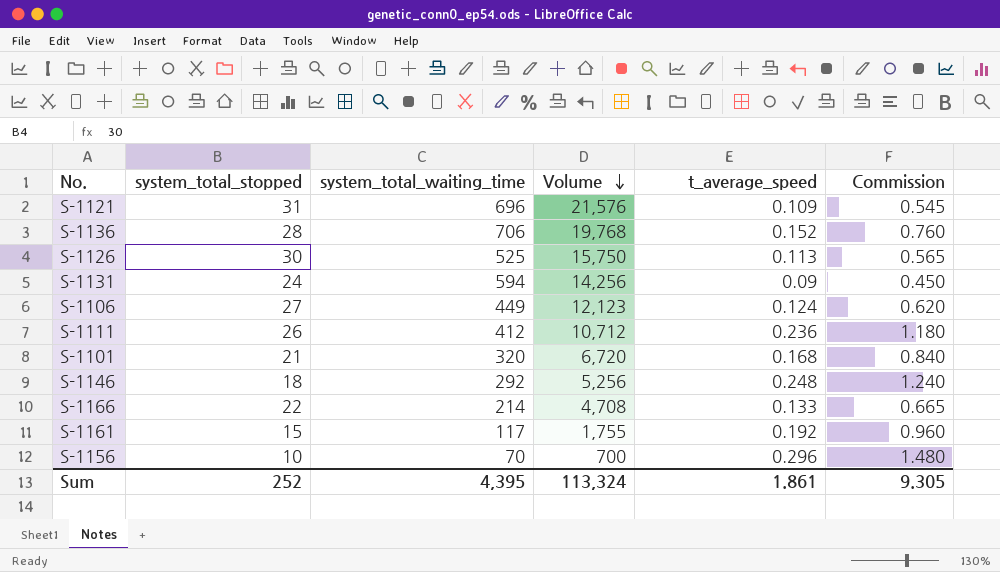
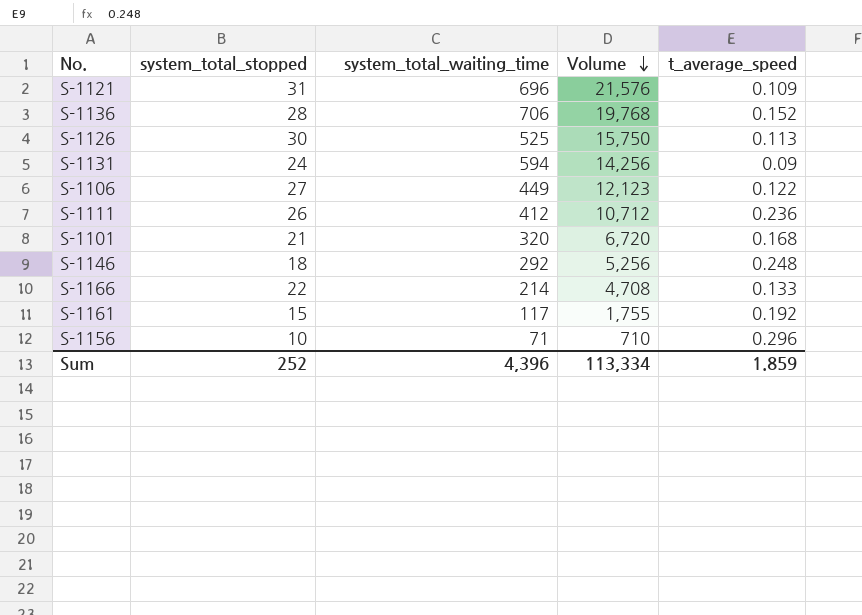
column Commission | formula: [t_average_speed] * 5 -> none
S-1106 | t_average_speed: 0.124 -> 0.122
S-1156 | system_total_waiting_time: 70 -> 71
S-1156 | Volume: 700 -> 710
Sum | system_total_waiting_time: 4,395 -> 4,396
Sum | Volume: 113,324 -> 113,334
Sum | t_average_speed: 1.861 -> 1.859

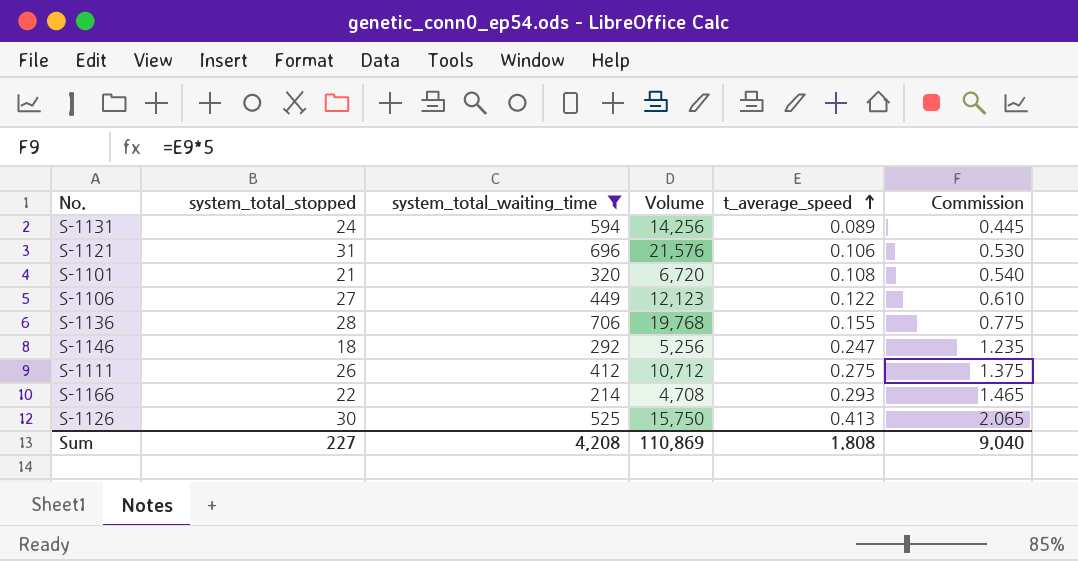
filter: none -> system_total_waiting_time >= 214
row order: Volume descending -> t_average_speed ascending
column Commission | formula: none -> [t_average_speed] * 5
S-1131 | t_average_speed: 0.09 -> 0.089
S-1121 | t_average_speed: 0.109 -> 0.106
S-1101 | t_average_speed: 0.168 -> 0.108
S-1136 | t_average_speed: 0.152 -> 0.155
S-1146 | t_average_speed: 0.248 -> 0.247
S-1111 | t_average_speed: 0.236 -> 0.275
S-1166 | t_average_speed: 0.133 -> 0.293
S-1126 | t_average_speed: 0.113 -> 0.413
Sum | system_total_stopped: 252 -> 227
Sum | system_total_waiting_time: 4,396 -> 4,208
Sum | Volume: 113,334 -> 110,869
Sum | t_average_speed: 1.859 -> 1.808

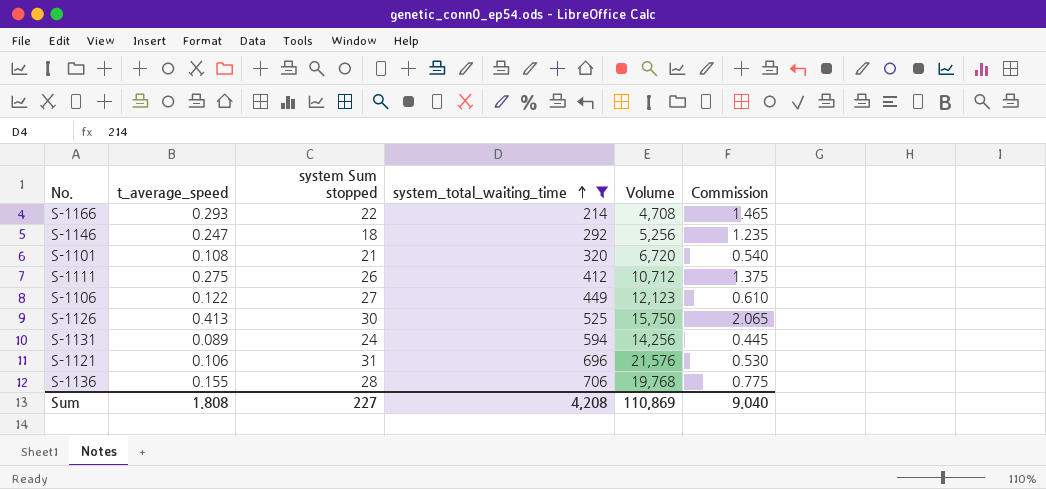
row order: t_average_speed ascending -> system_total_waiting_time ascending
column t_average_speed | position: 5 -> 2
column name: system_total_stopped -> system Sum stopped

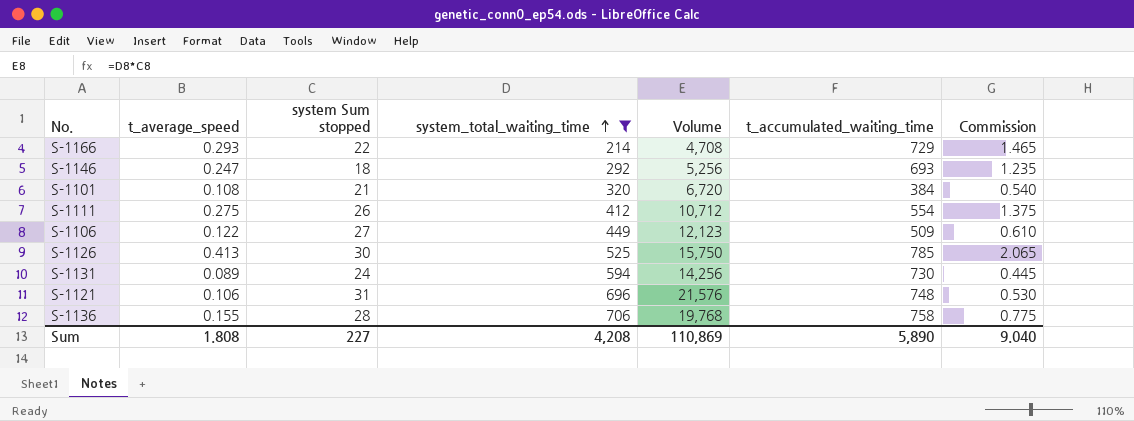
column t_accumulated_waiting_time | position: none -> 6

